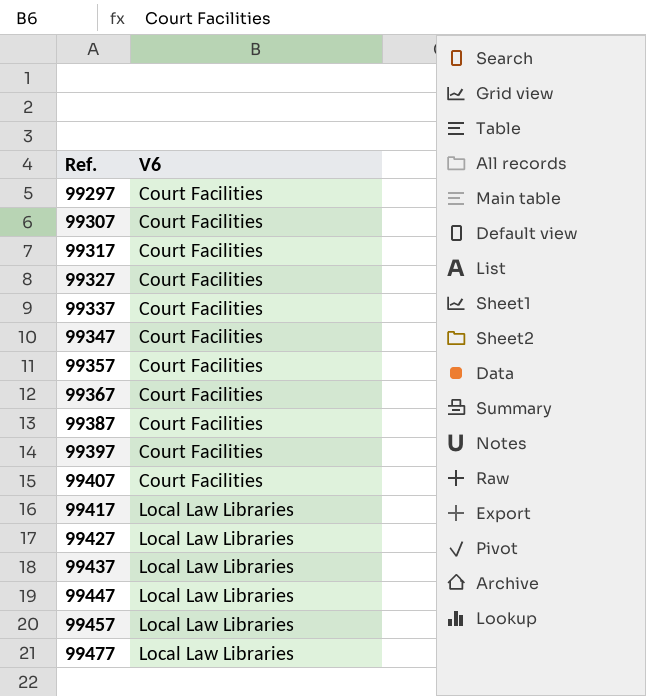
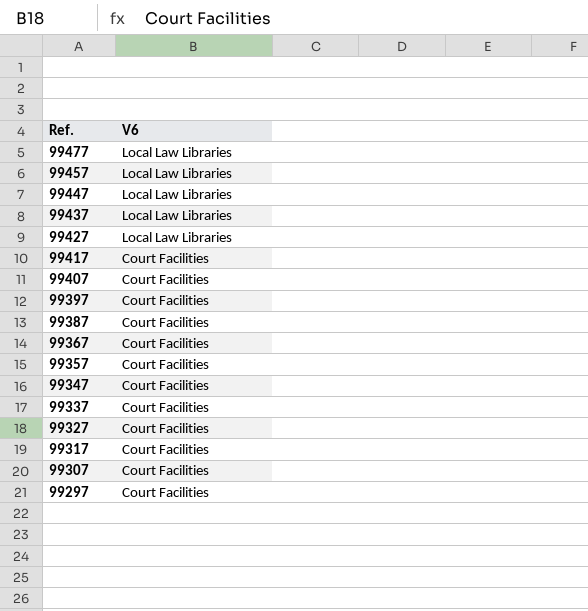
row order: Ref. ascending -> Ref. descending
99417 | V6: Local Law Libraries -> Court Facilities

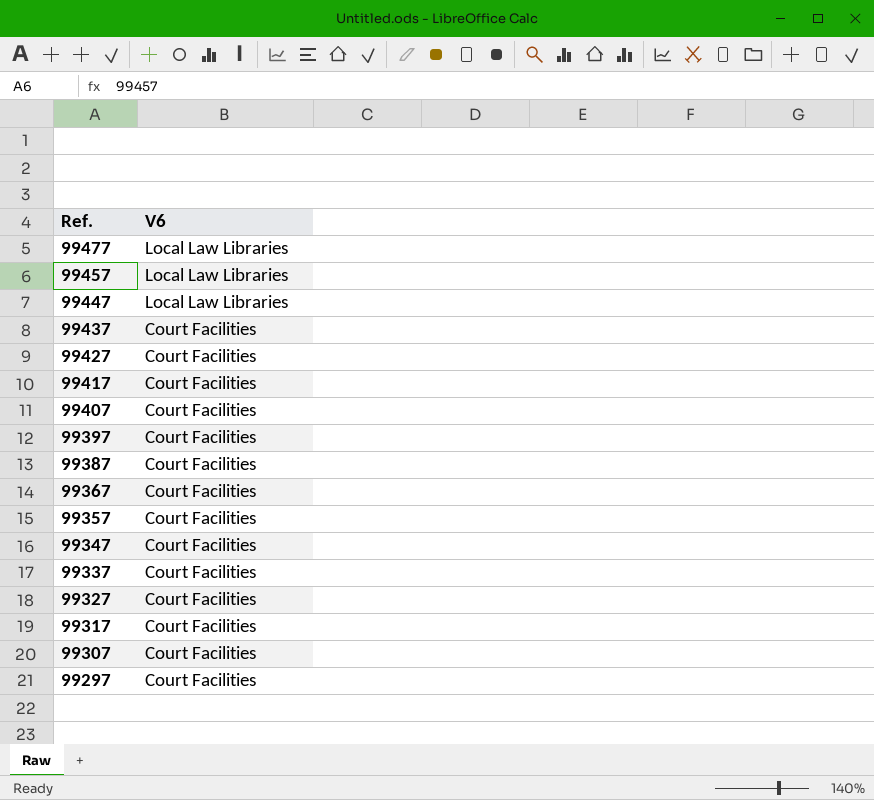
99437 | V6: Local Law Libraries -> Court Facilities
99427 | V6: Local Law Libraries -> Court Facilities

